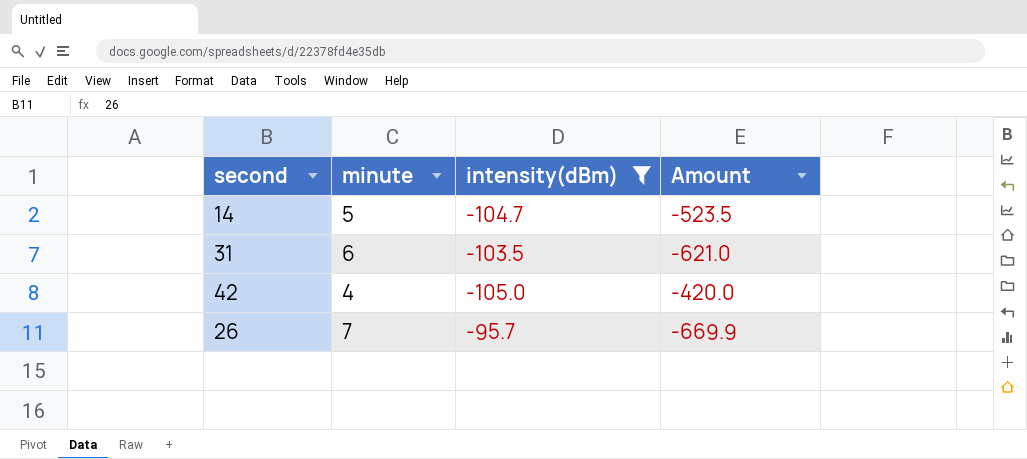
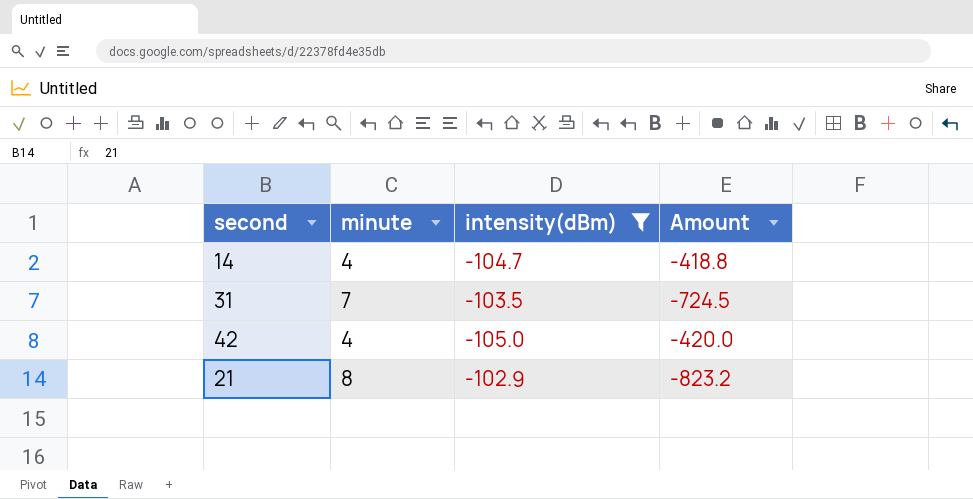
row 26: 7 | -95.7 | -669.9 -> none
14 | minute: 5 -> 4
14 | Amount: -523.5 -> -418.8
31 | minute: 6 -> 7
31 | Amount: -621.0 -> -724.5
row 21: none -> 8 | -102.9 | -823.2

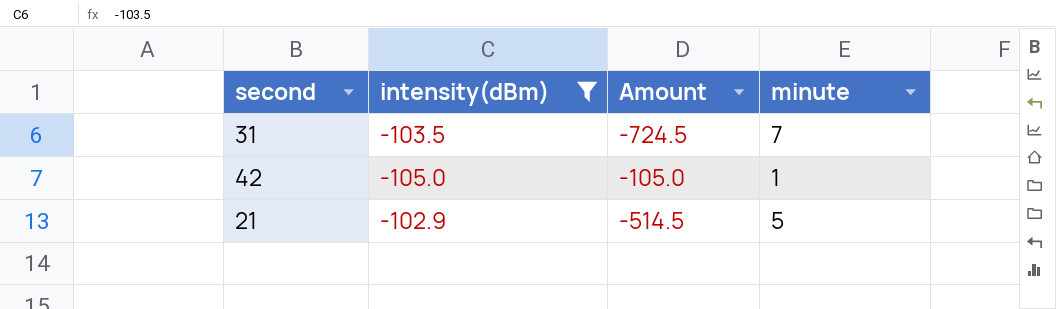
column minute | position: 2 -> 4
row 14: 4 | -104.7 | -418.8 -> none
42 | Amount: -420.0 -> -105.0
42 | minute: 4 -> 1
21 | Amount: -823.2 -> -514.5
21 | minute: 8 -> 5

